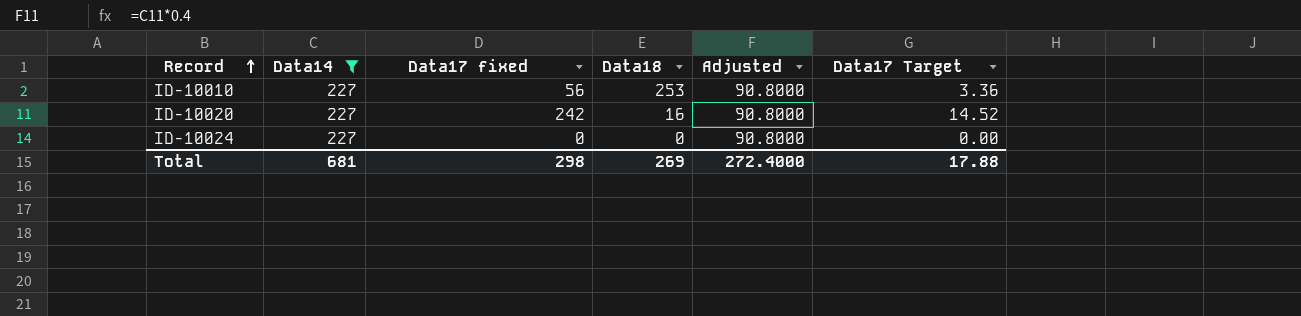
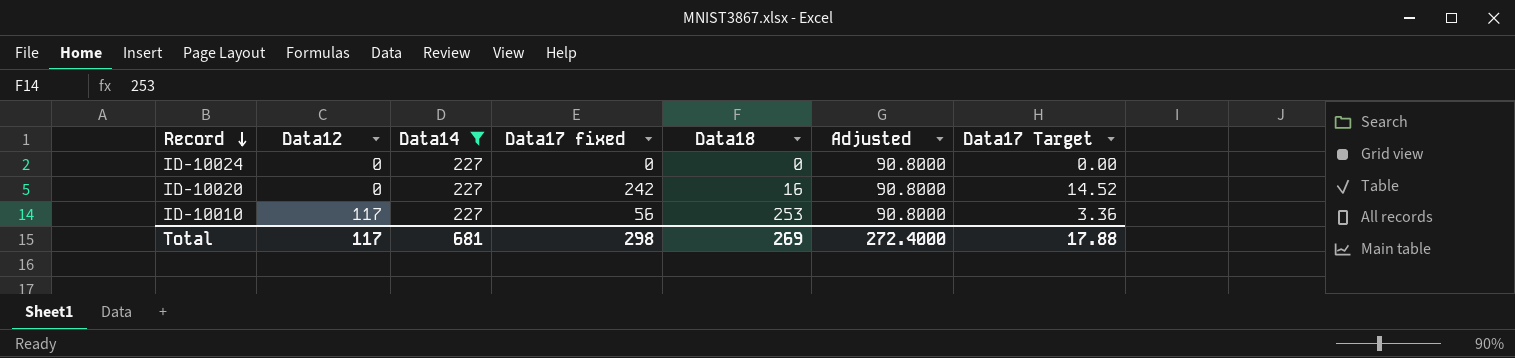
row order: Record ascending -> Record descending
column Data12 | position: none -> 2

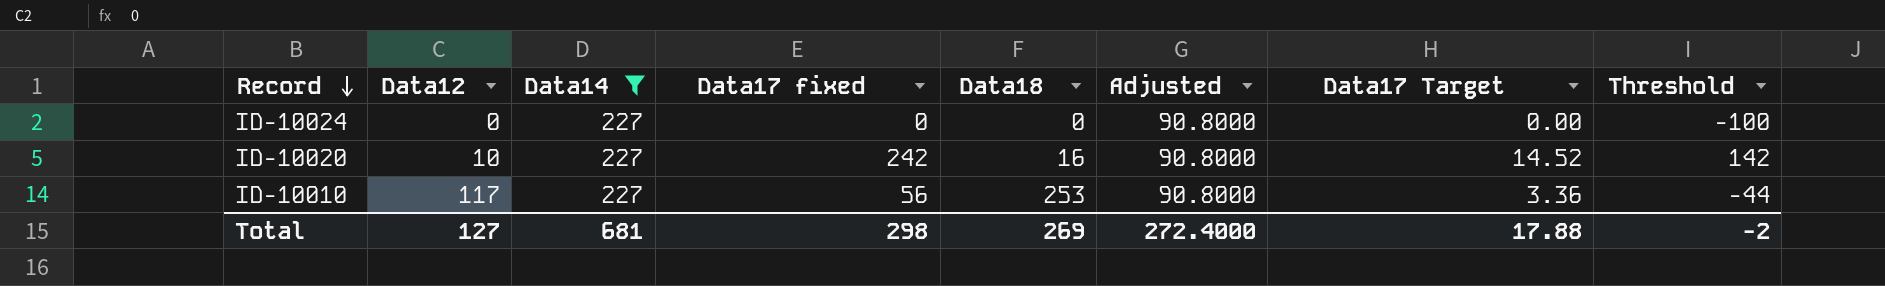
column Threshold | formula: none -> [Data17 fixed] - 100
ID-10020 | Data12: 0 -> 10
Total | Data12: 117 -> 127

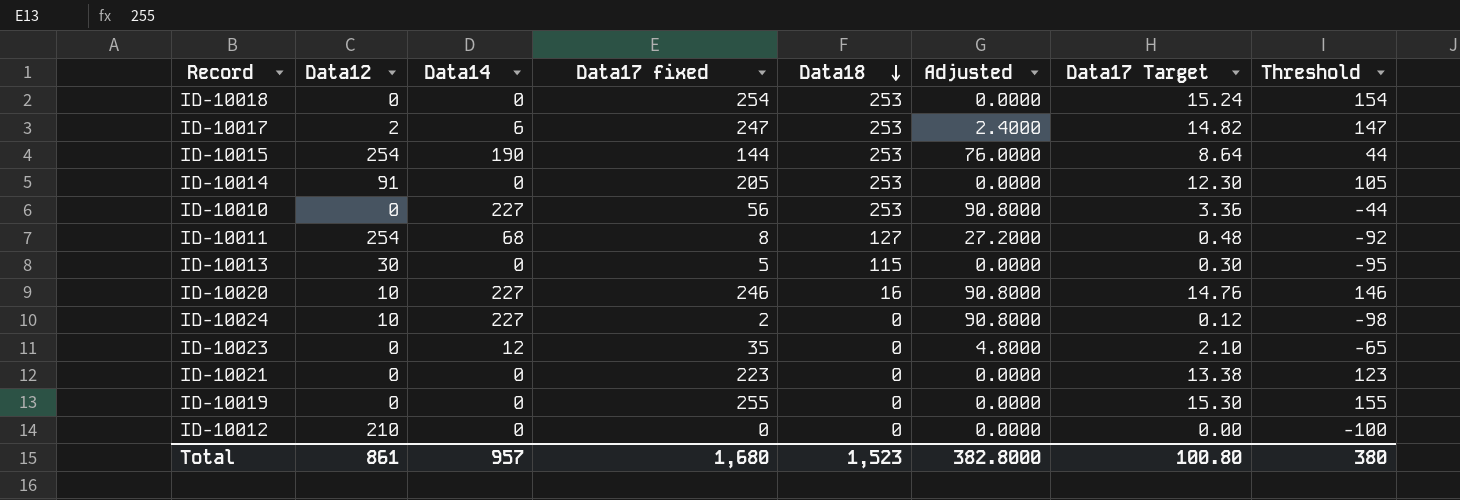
filter: Data14 = 227 -> none
row order: Record descending -> Data18 descending
ID-10010 | Data12: 117 -> 0
ID-10020 | Data17 fixed: 242 -> 246
ID-10020 | Data17 Target: 14.52 -> 14.76
ID-10020 | Threshold: 142 -> 146
ID-10024 | Data12: 0 -> 10
ID-10024 | Data17 fixed: 0 -> 2
ID-10024 | Data17 Target: 0.00 -> 0.12
ID-10024 | Threshold: -100 -> -98
Total | Data12: 127 -> 861
Total | Data14: 681 -> 957
Total | Data17 fixed: 298 -> 1,680
Total | Data18: 269 -> 1,523
Total | Adjusted: 272.4000 -> 382.8000
Total | Data17 Target: 17.88 -> 100.80
Total | Threshold: -2 -> 380

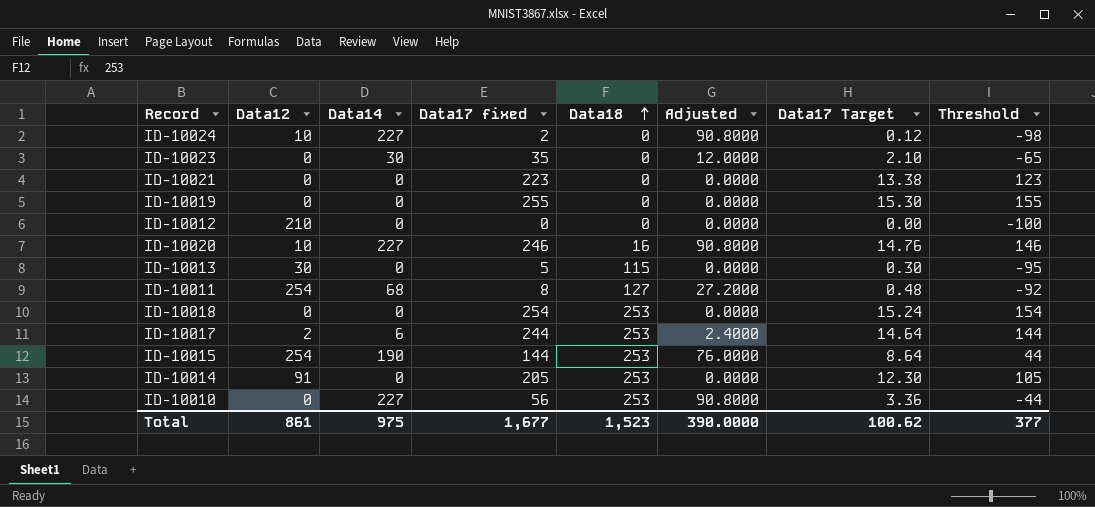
row order: Data18 descending -> Data18 ascending
ID-10023 | Data14: 12 -> 30
ID-10023 | Adjusted: 4.8000 -> 12.0000
ID-10017 | Data17 fixed: 247 -> 244
ID-10017 | Data17 Target: 14.82 -> 14.64
ID-10017 | Threshold: 147 -> 144
Total | Data14: 957 -> 975
Total | Data17 fixed: 1,680 -> 1,677
Total | Adjusted: 382.8000 -> 390.0000
Total | Data17 Target: 100.80 -> 100.62
Total | Threshold: 380 -> 377

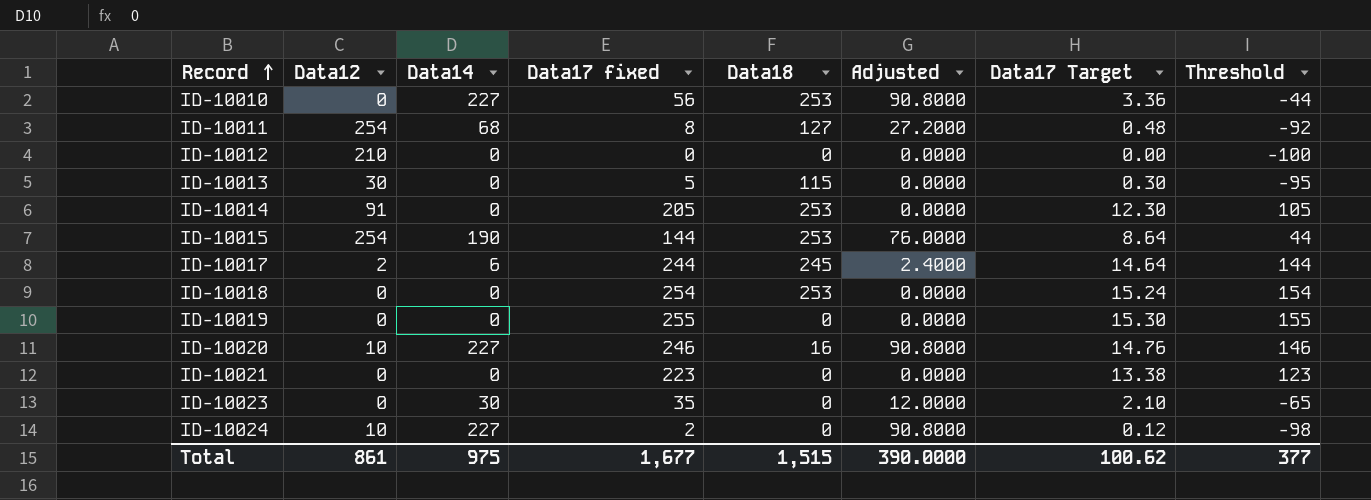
row order: Data18 ascending -> Record ascending
ID-10017 | Data18: 253 -> 245
Total | Data18: 1,523 -> 1,515

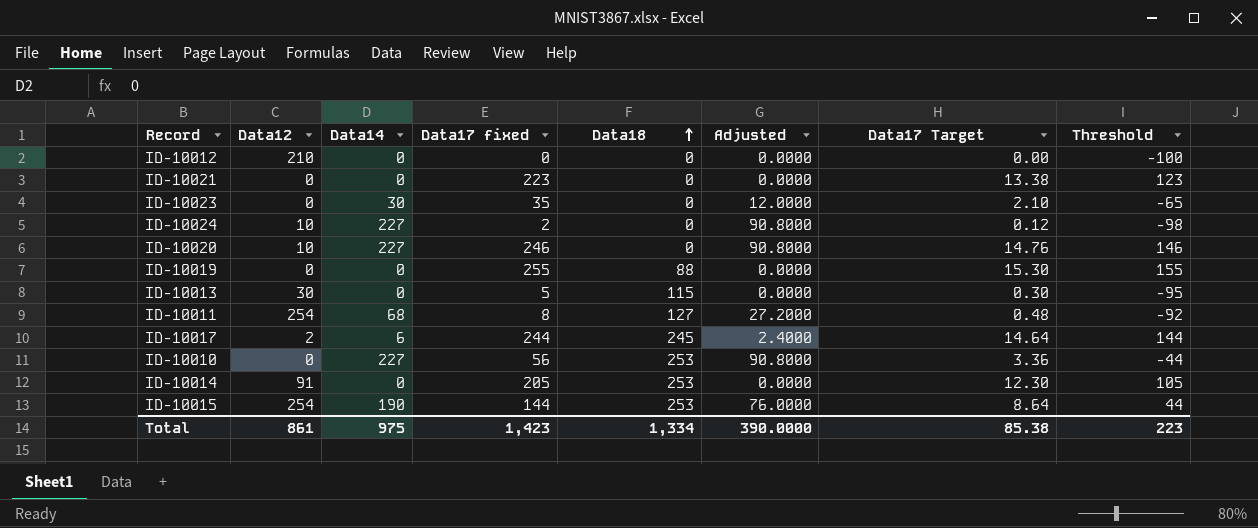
row order: Record ascending -> Data18 ascending
row ID-10018: 0 | 0 | 254 | 253 | 0.0000 | 15.24 | 154 -> none
ID-10020 | Data18: 16 -> 0
ID-10019 | Data18: 0 -> 88
Total | Data17 fixed: 1,677 -> 1,423
Total | Data18: 1,515 -> 1,334
Total | Data17 Target: 100.62 -> 85.38
Total | Threshold: 377 -> 223

